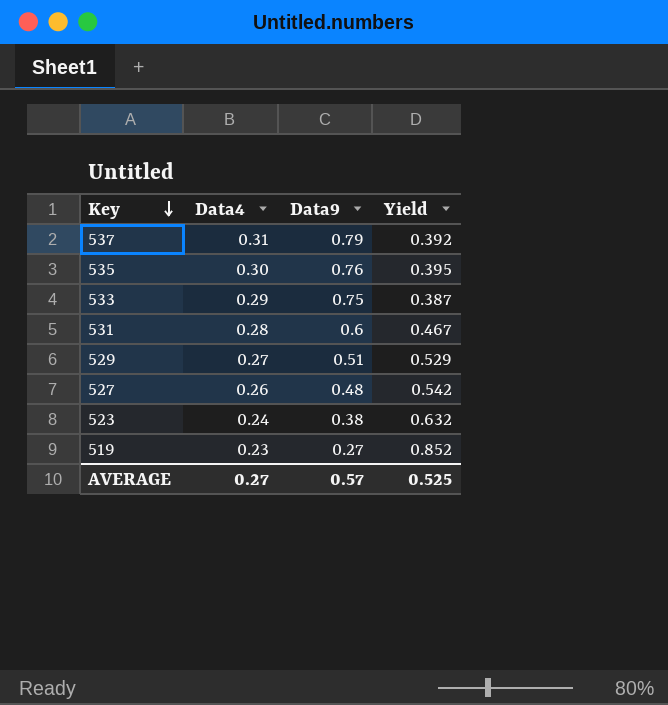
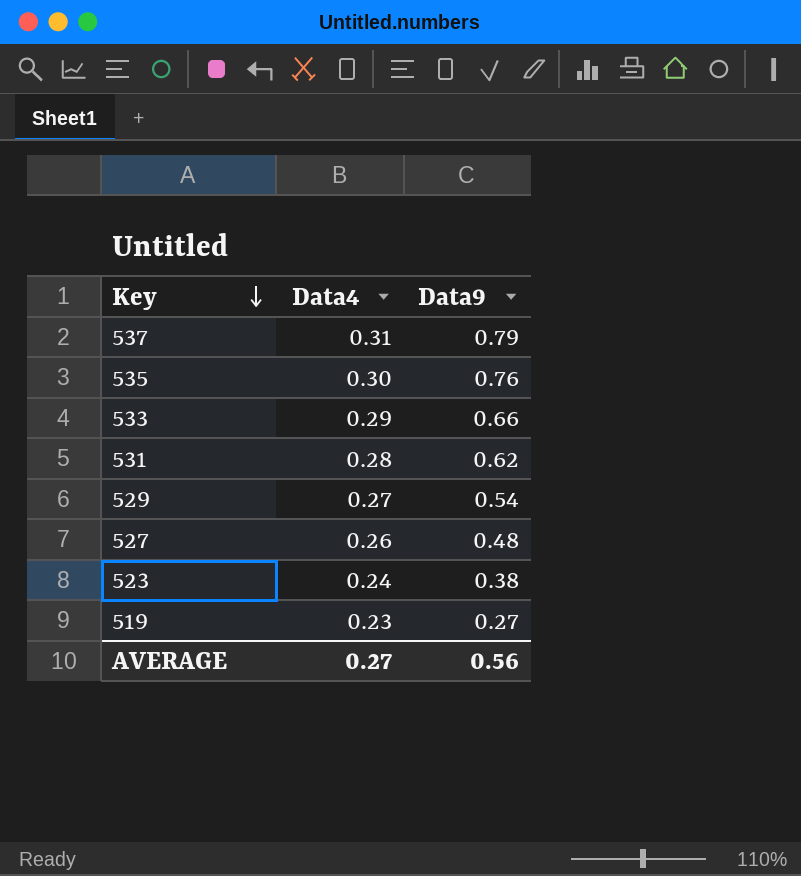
column Yield | formula: [Data4] / [Data9] -> none
533 | Data9: 0.75 -> 0.66
531 | Data9: 0.6 -> 0.62
529 | Data9: 0.51 -> 0.54
AVERAGE | Data9: 0.57 -> 0.56

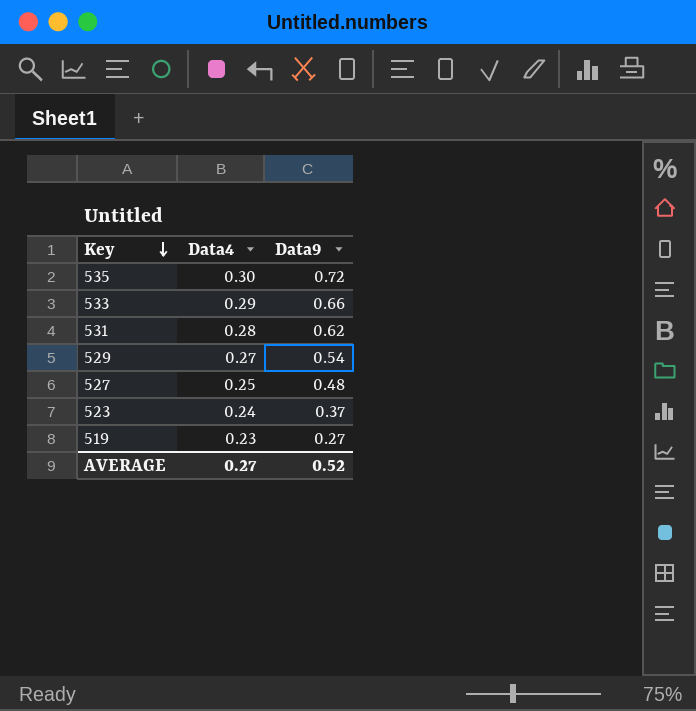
row 537: 0.31 | 0.79 -> none
535 | Data9: 0.76 -> 0.72
527 | Data4: 0.26 -> 0.25
523 | Data9: 0.38 -> 0.37
AVERAGE | Data9: 0.56 -> 0.52

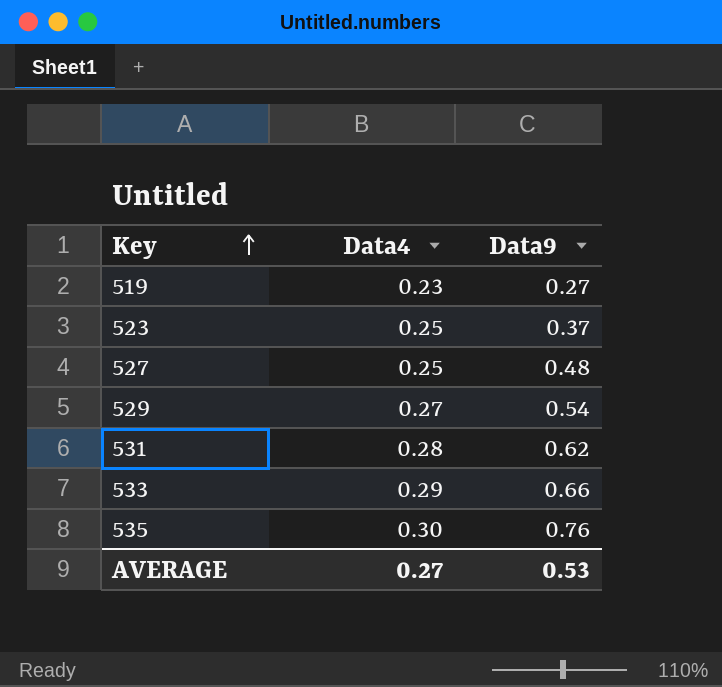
row order: Key descending -> Key ascending
523 | Data4: 0.24 -> 0.25
535 | Data9: 0.72 -> 0.76
AVERAGE | Data9: 0.52 -> 0.53

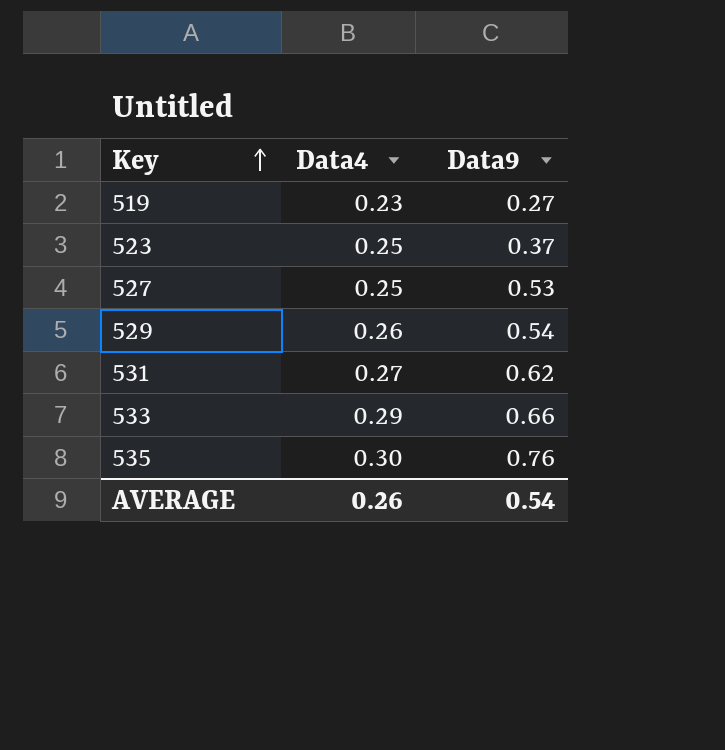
527 | Data9: 0.48 -> 0.53
529 | Data4: 0.27 -> 0.26
531 | Data4: 0.28 -> 0.27
AVERAGE | Data4: 0.27 -> 0.26
AVERAGE | Data9: 0.53 -> 0.54

